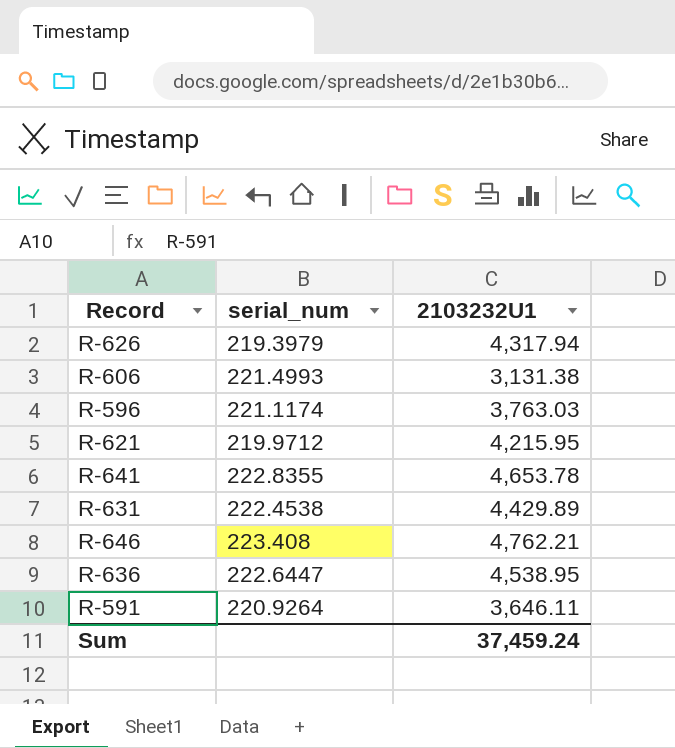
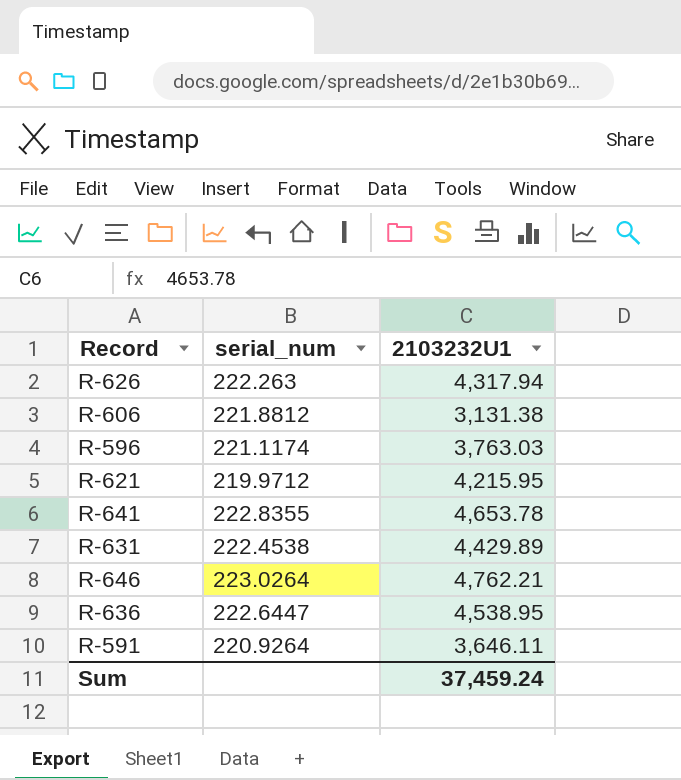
R-626 | serial_num: 219.3979 -> 222.263
R-606 | serial_num: 221.4993 -> 221.8812
R-646 | serial_num: 223.408 -> 223.0264

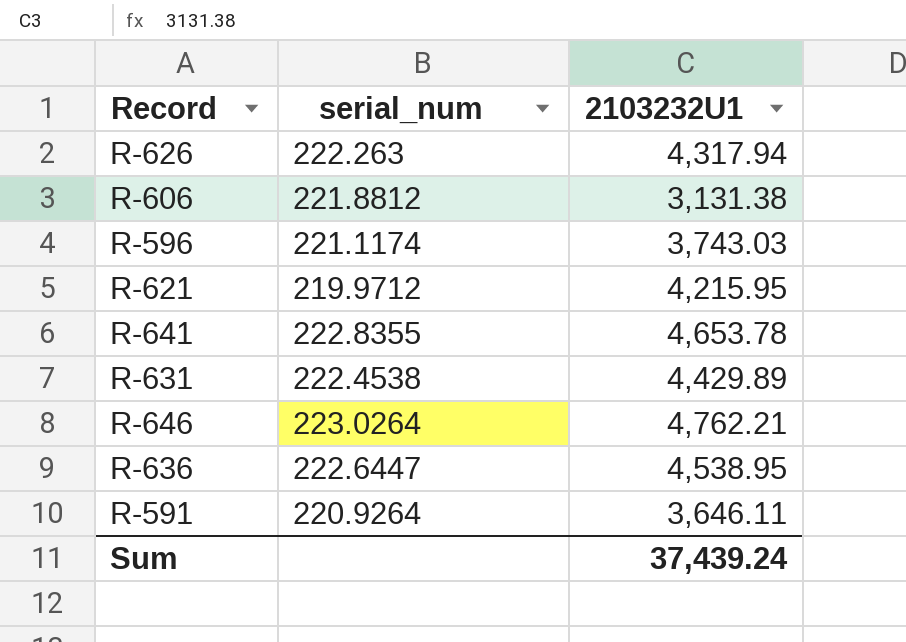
R-596 | 2103232U1: 3,763.03 -> 3,743.03
Sum | 2103232U1: 37,459.24 -> 37,439.24

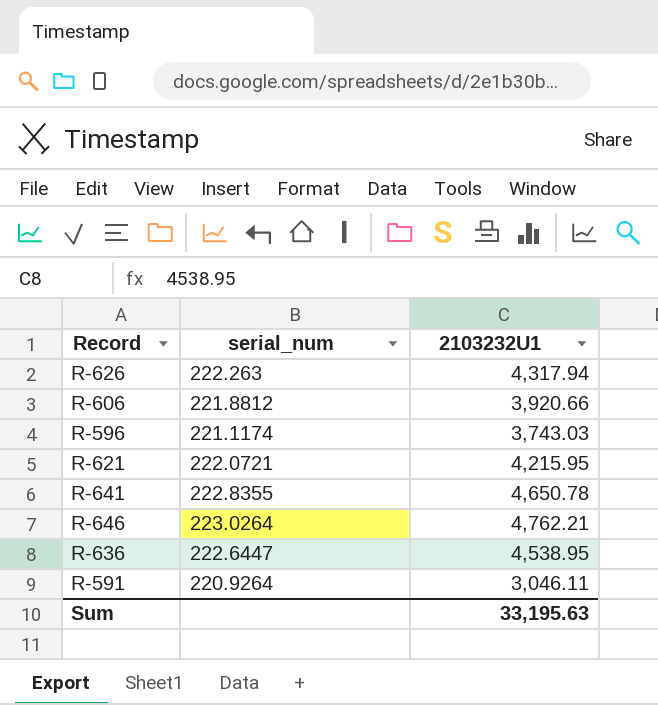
row R-631: 222.4538 | 4,429.89 -> none
R-606 | 2103232U1: 3,131.38 -> 3,920.66
R-621 | serial_num: 219.9712 -> 222.0721
R-641 | 2103232U1: 4,653.78 -> 4,650.78
R-591 | 2103232U1: 3,646.11 -> 3,046.11
Sum | 2103232U1: 37,439.24 -> 33,195.63

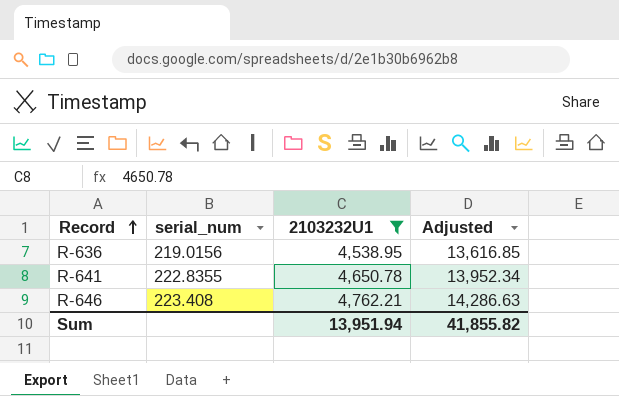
filter: none -> 2103232U1 >= 4,538.95
row order: none -> Record ascending
column Adjusted | formula: none -> [2103232U1] * 3
R-636 | serial_num: 222.6447 -> 219.0156
R-646 | serial_num: 223.0264 -> 223.408
Sum | 2103232U1: 33,195.63 -> 13,951.94

